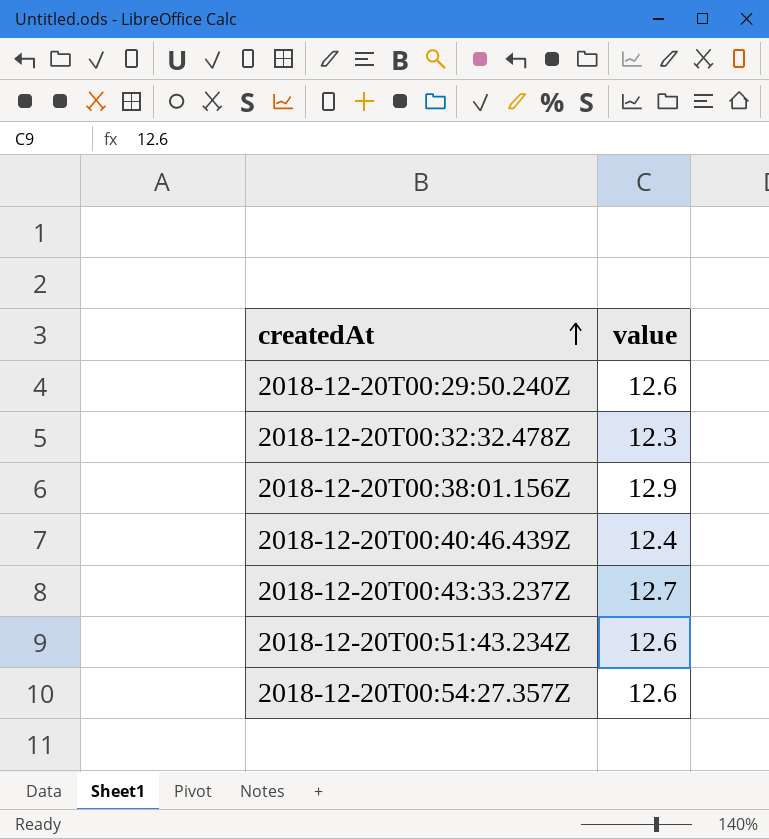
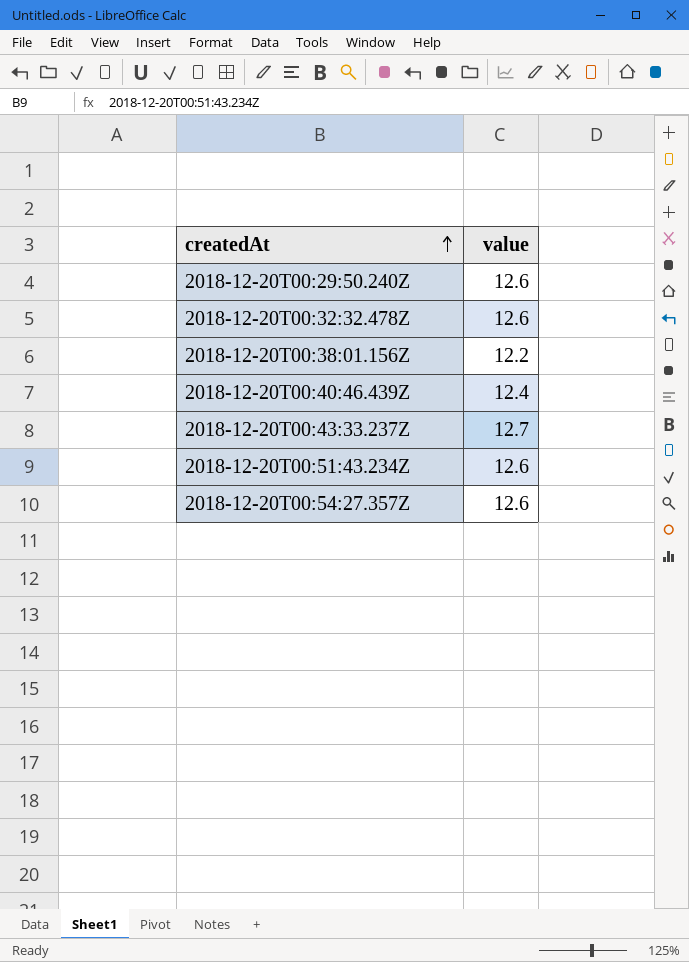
2018-12-20T00:32:32.478Z | value: 12.3 -> 12.6
2018-12-20T00:38:01.156Z | value: 12.9 -> 12.2

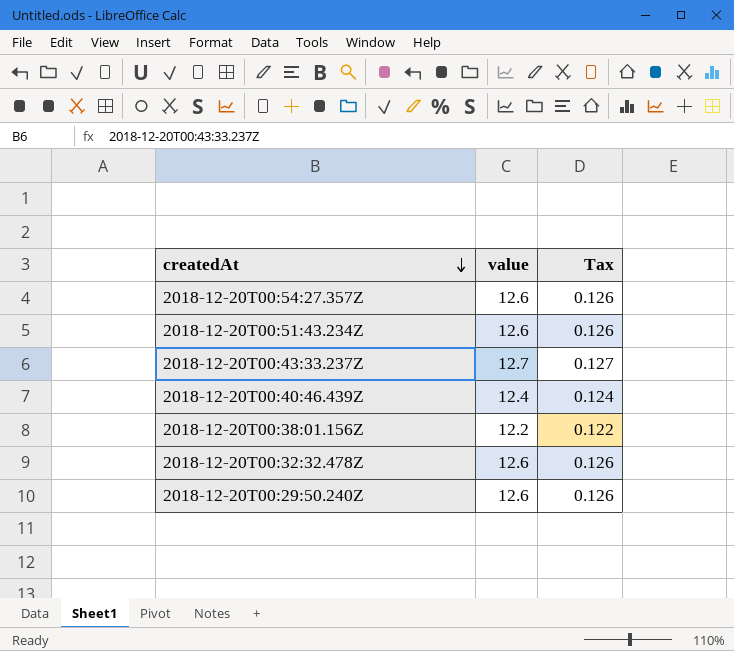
row order: createdAt ascending -> createdAt descending
column Tax | formula: none -> [value] * 0.01

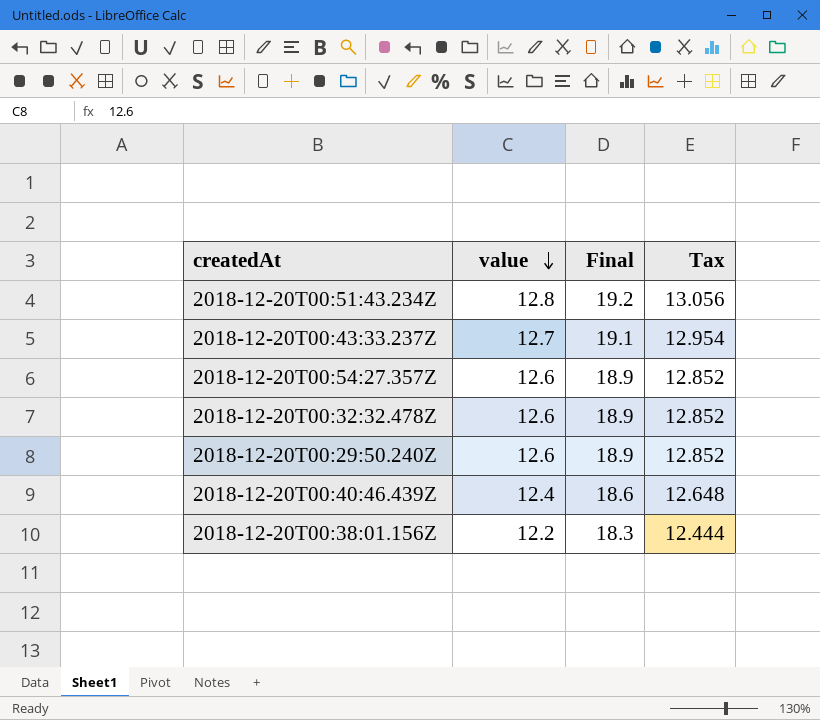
row order: createdAt descending -> value descending
column Final | formula: none -> [value] * 1.5
column Tax | formula: [value] * 0.01 -> [value] * 1.02
2018-12-20T00:51:43.234Z | value: 12.6 -> 12.8

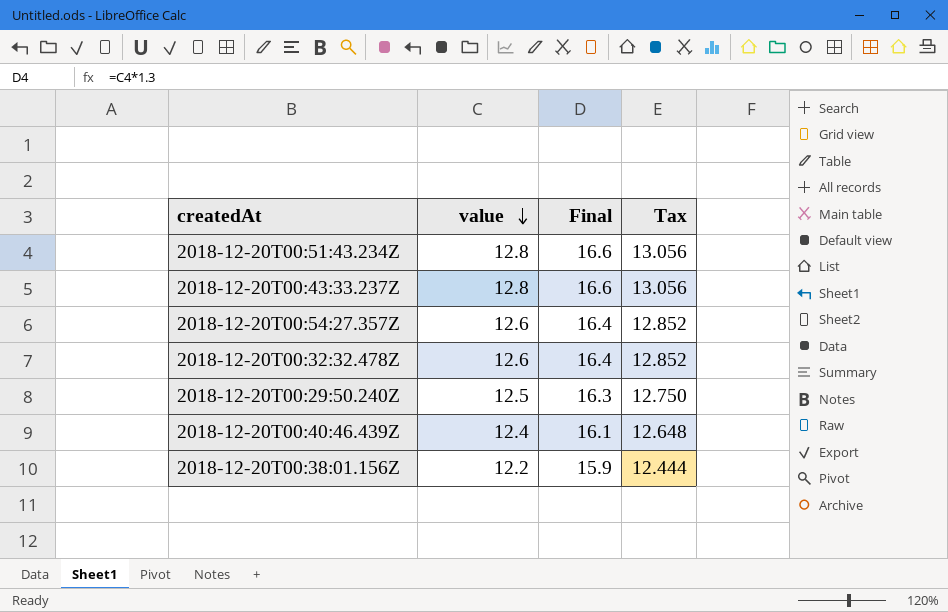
column Final | formula: [value] * 1.5 -> [value] * 1.3
2018-12-20T00:43:33.237Z | value: 12.7 -> 12.8
2018-12-20T00:43:33.237Z | Tax: 12.954 -> 13.056
2018-12-20T00:29:50.240Z | value: 12.6 -> 12.5
2018-12-20T00:29:50.240Z | Tax: 12.852 -> 12.750

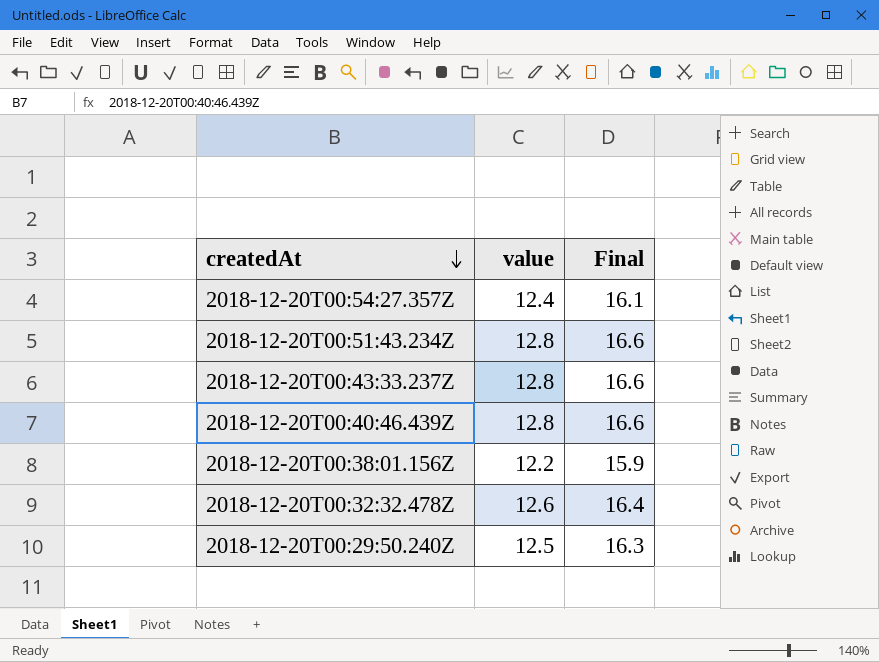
row order: value descending -> createdAt descending
column Tax | formula: [value] * 1.02 -> none
2018-12-20T00:54:27.357Z | value: 12.6 -> 12.4
2018-12-20T00:54:27.357Z | Final: 16.4 -> 16.1
2018-12-20T00:40:46.439Z | value: 12.4 -> 12.8
2018-12-20T00:40:46.439Z | Final: 16.1 -> 16.6

